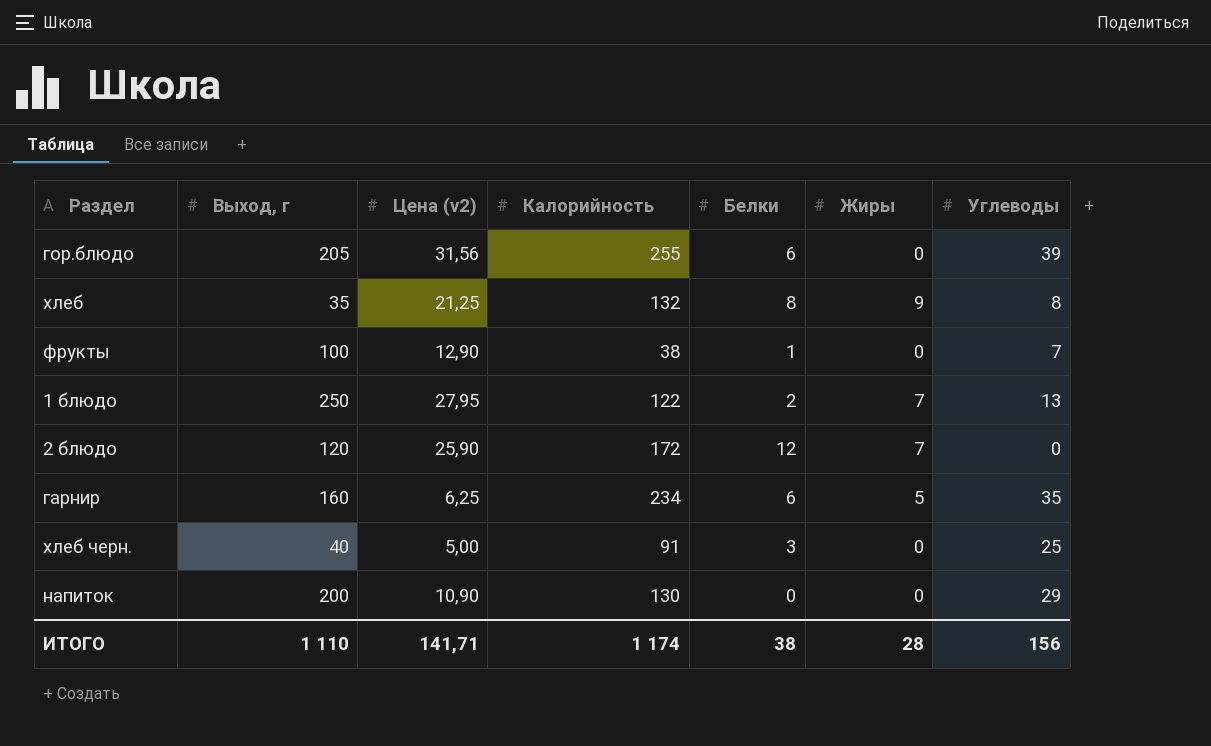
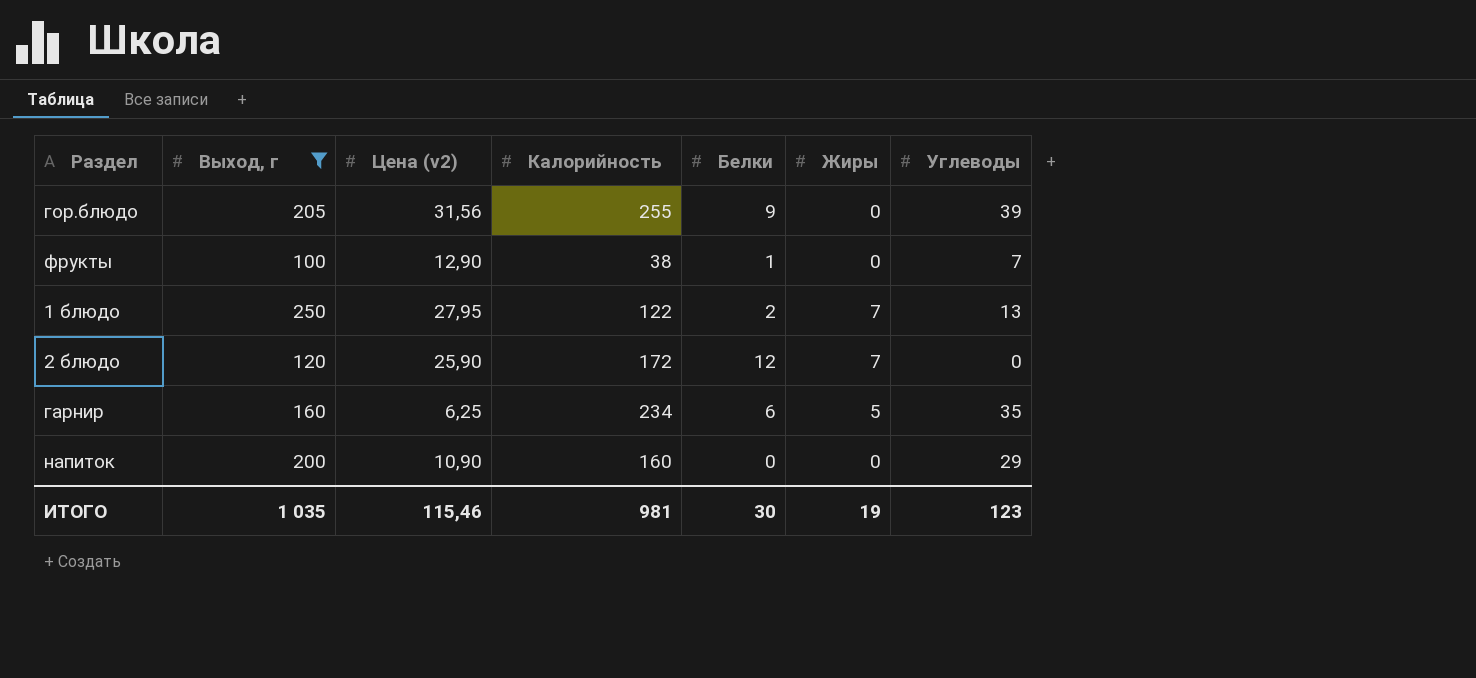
filter: none -> Выход, г >= 100
гор.блюдо | Белки: 6 -> 9
напиток | Калорийность: 130 -> 160
ИТОГО | Выход, г: 1 110 -> 1 035
ИТОГО | Цена (v2): 141,71 -> 115,46
ИТОГО | Калорийность: 1 174 -> 981
ИТОГО | Белки: 38 -> 30
ИТОГО | Жиры: 28 -> 19
ИТОГО | Углеводы: 156 -> 123

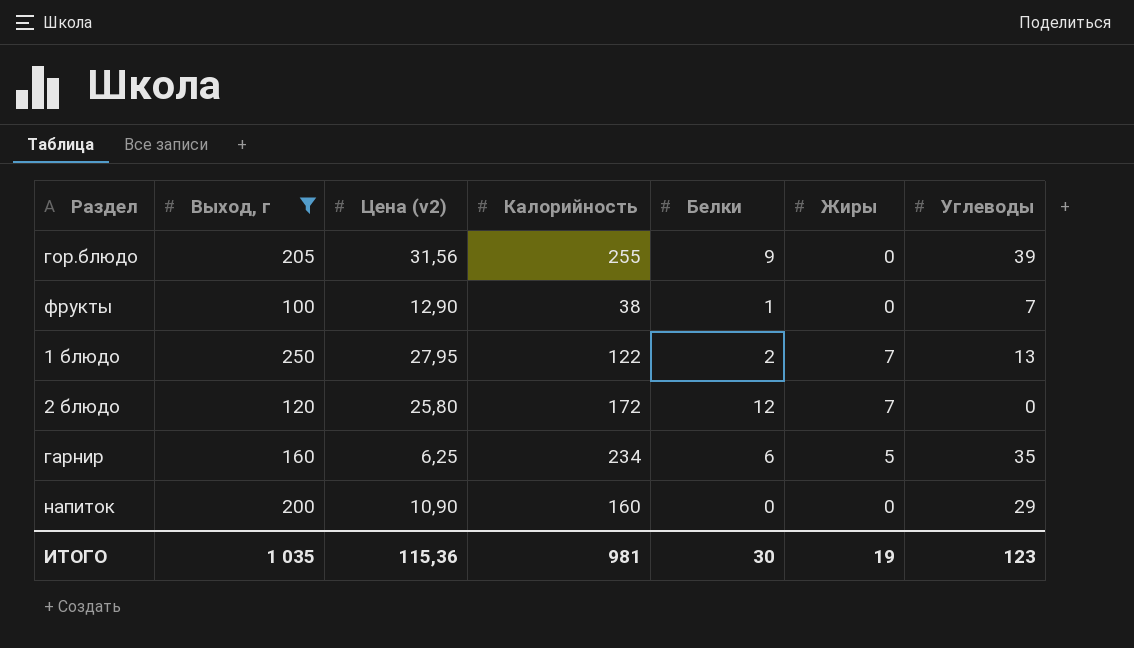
2 блюдо | Цена (v2): 25,90 -> 25,80
ИТОГО | Цена (v2): 115,46 -> 115,36

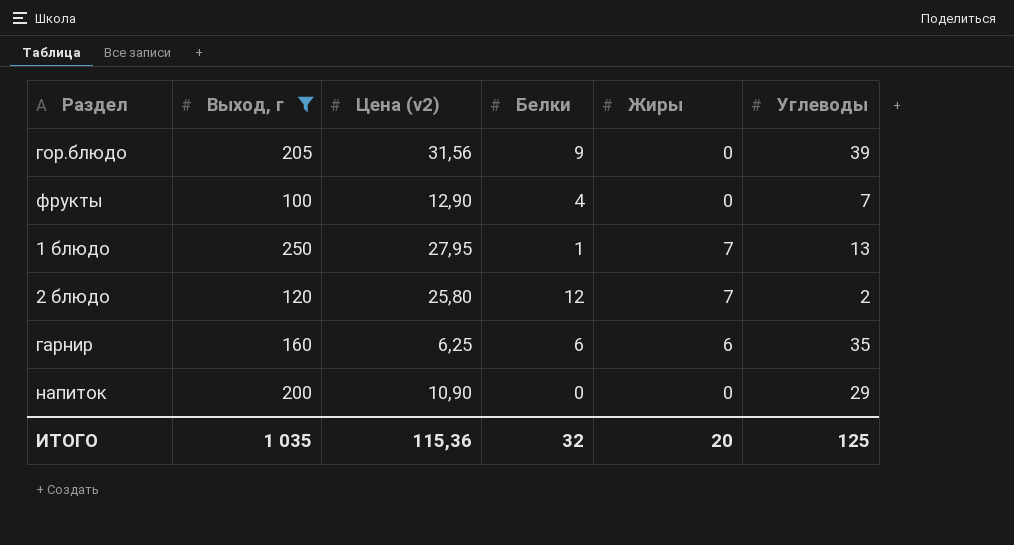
column Калорийность | position: 4 -> none
фрукты | Белки: 1 -> 4
1 блюдо | Белки: 2 -> 1
2 блюдо | Углеводы: 0 -> 2
гарнир | Жиры: 5 -> 6
ИТОГО | Белки: 30 -> 32
ИТОГО | Жиры: 19 -> 20
ИТОГО | Углеводы: 123 -> 125

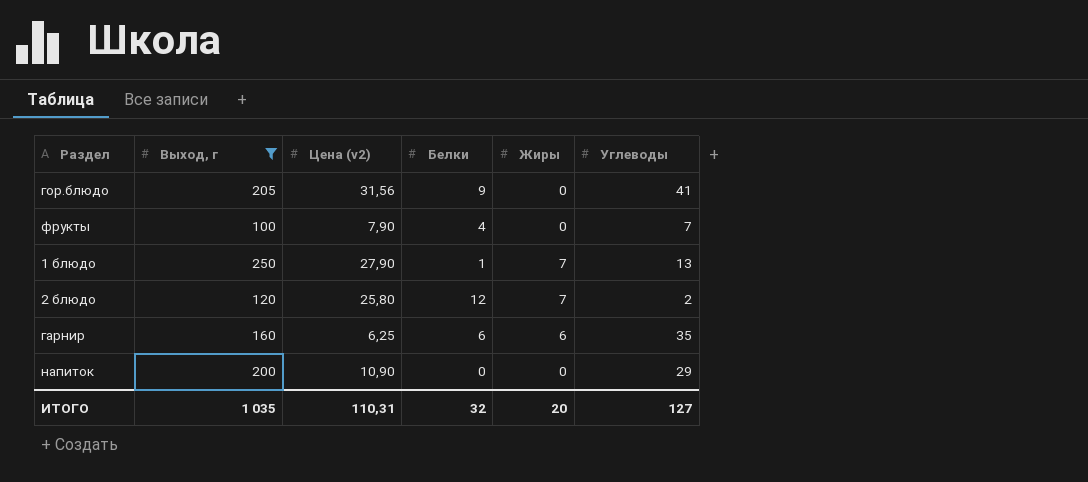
гор.блюдо | Углеводы: 39 -> 41
фрукты | Цена (v2): 12,90 -> 7,90
1 блюдо | Цена (v2): 27,95 -> 27,90
ИТОГО | Цена (v2): 115,36 -> 110,31
ИТОГО | Углеводы: 125 -> 127

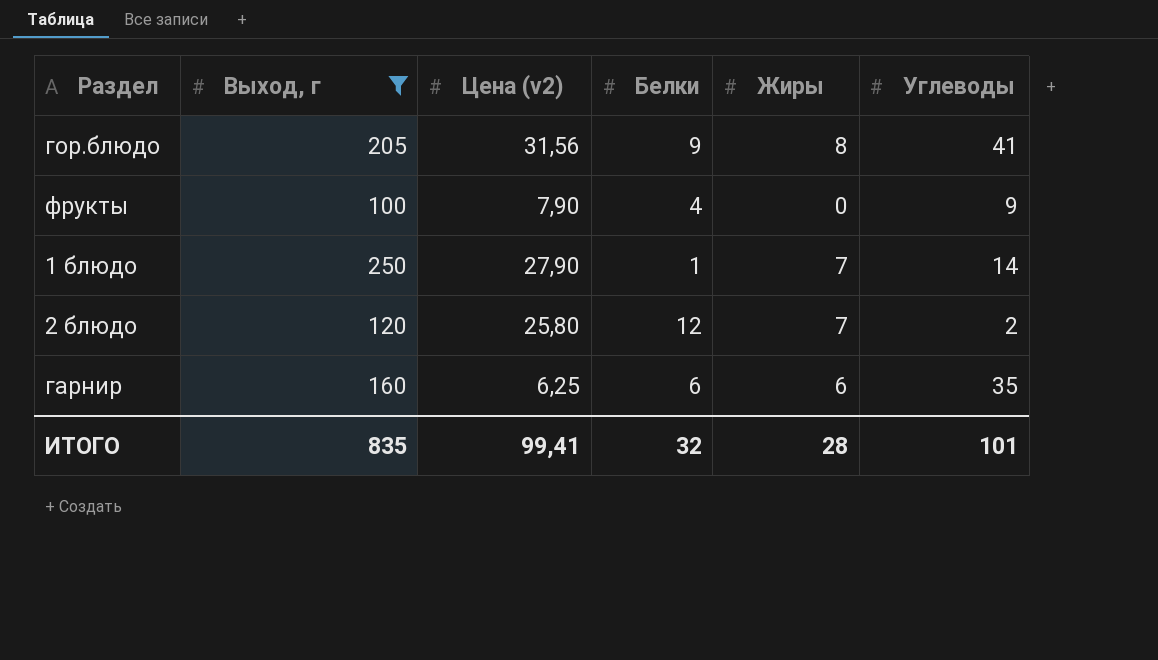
row напиток: 200 | 10,90 | 0 | 0 | 29 -> none
гор.блюдо | Жиры: 0 -> 8
фрукты | Углеводы: 7 -> 9
1 блюдо | Углеводы: 13 -> 14
ИТОГО | Выход, г: 1 035 -> 835
ИТОГО | Цена (v2): 110,31 -> 99,41
ИТОГО | Жиры: 20 -> 28
ИТОГО | Углеводы: 127 -> 101

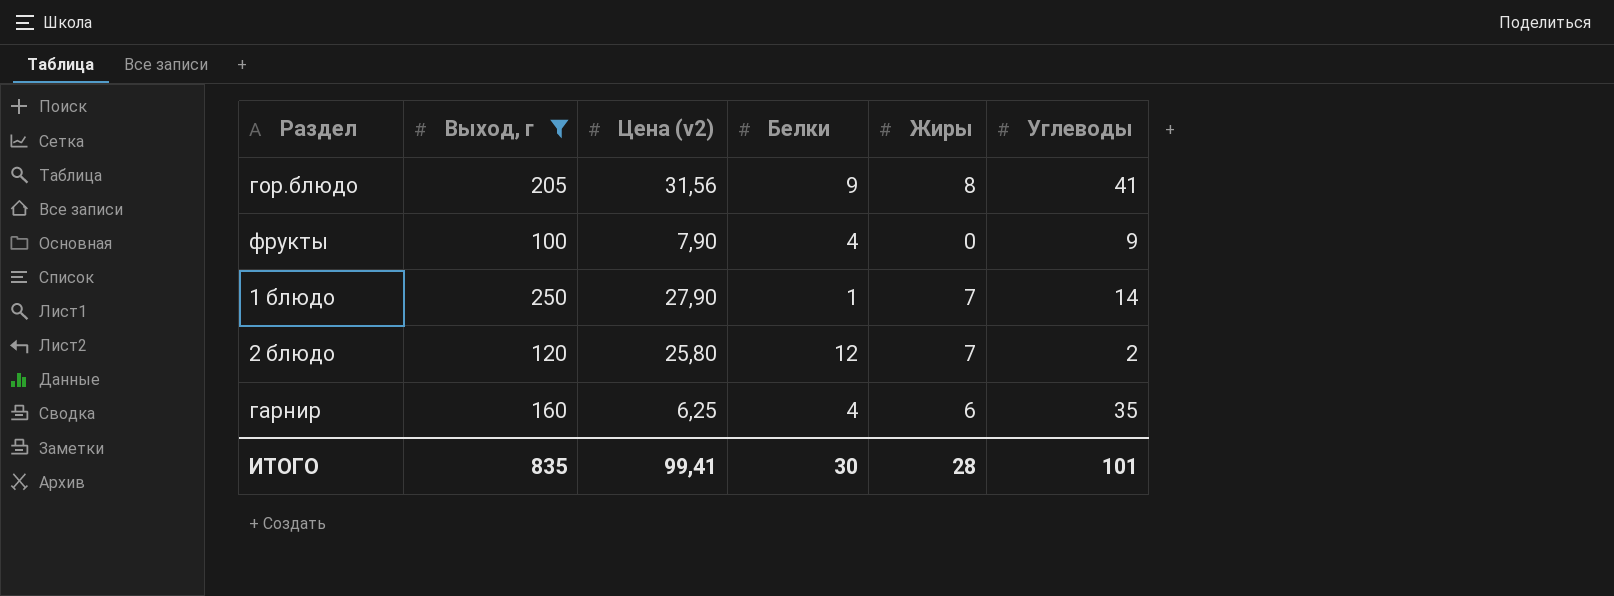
гарнир | Белки: 6 -> 4
ИТОГО | Белки: 32 -> 30

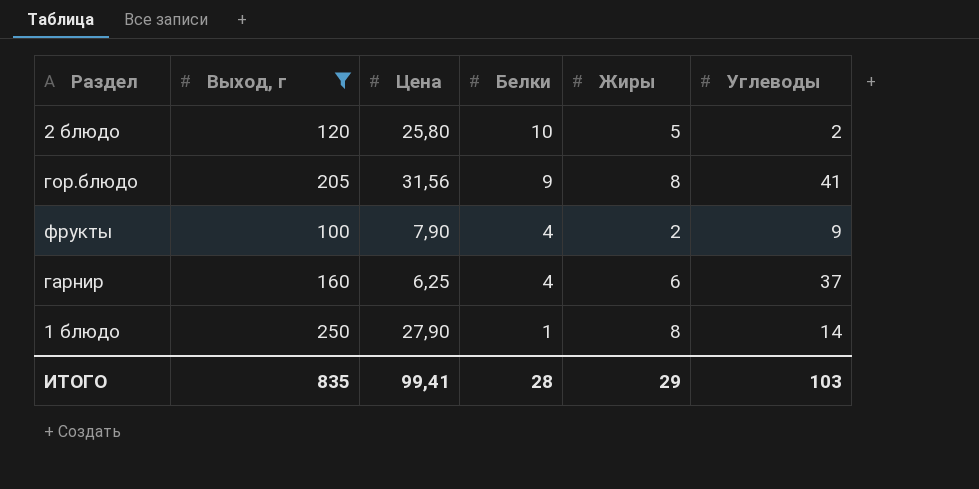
row order: none -> Белки descending
column name: Цена (v2) -> Цена
2 блюдо | Белки: 12 -> 10
2 блюдо | Жиры: 7 -> 5
фрукты | Жиры: 0 -> 2
гарнир | Углеводы: 35 -> 37
1 блюдо | Жиры: 7 -> 8
ИТОГО | Белки: 30 -> 28
ИТОГО | Жиры: 28 -> 29
ИТОГО | Углеводы: 101 -> 103

